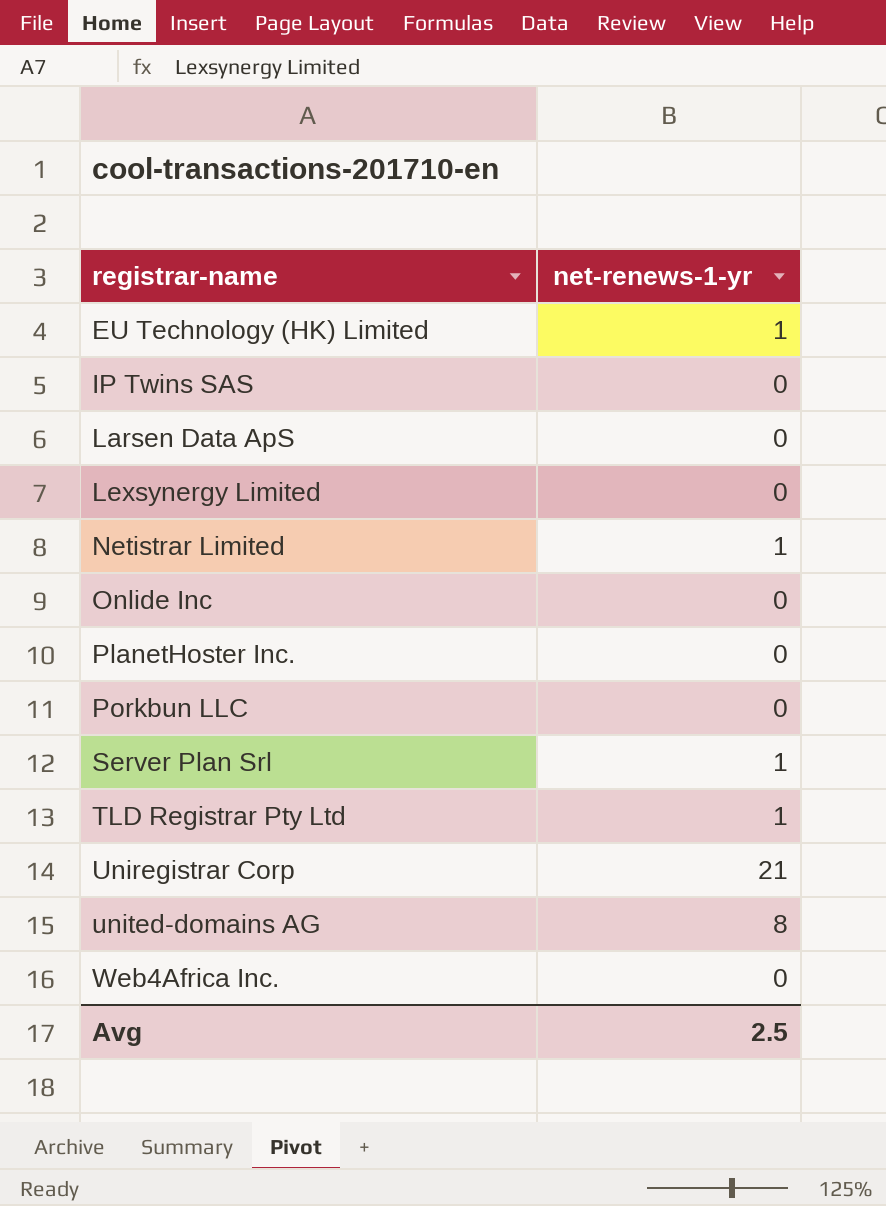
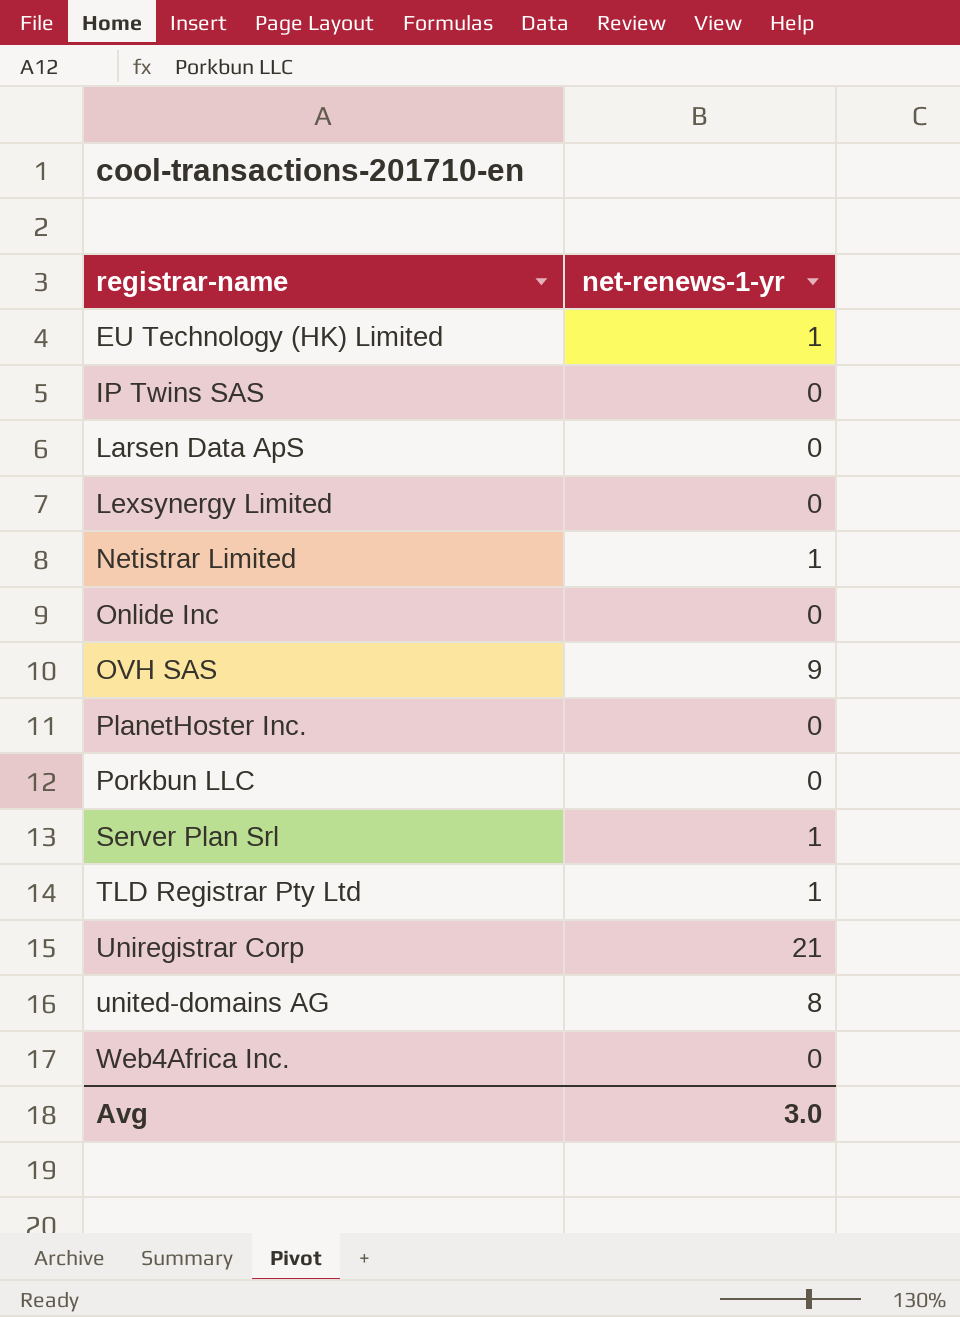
row OVH SAS: none -> 9
Avg | net-renews-1-yr: 2.5 -> 3.0

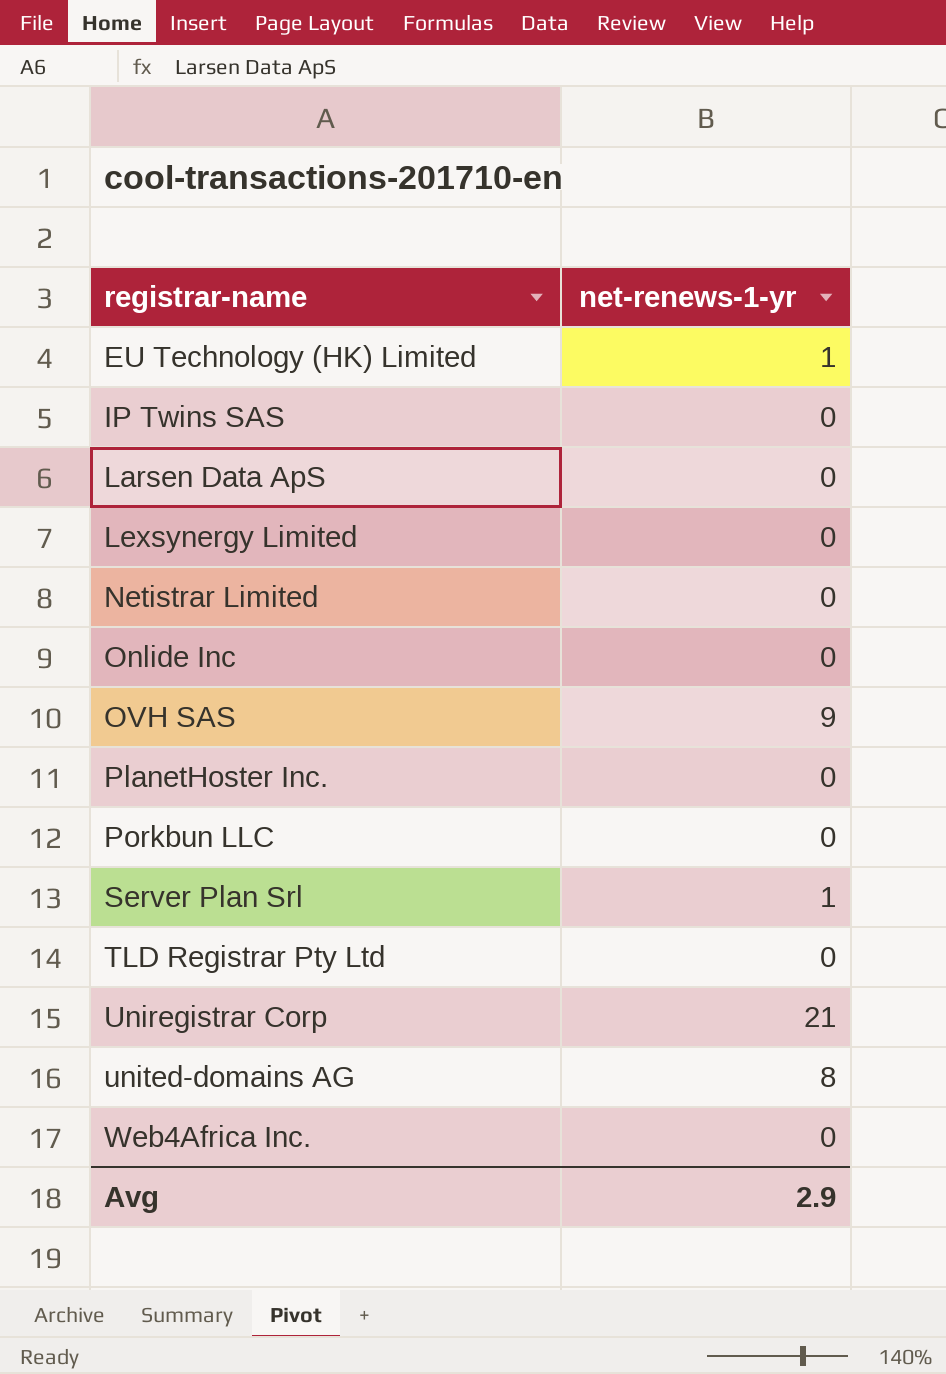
Netistrar Limited | net-renews-1-yr: 1 -> 0
TLD Registrar Pty Ltd | net-renews-1-yr: 1 -> 0
Avg | net-renews-1-yr: 3.0 -> 2.9

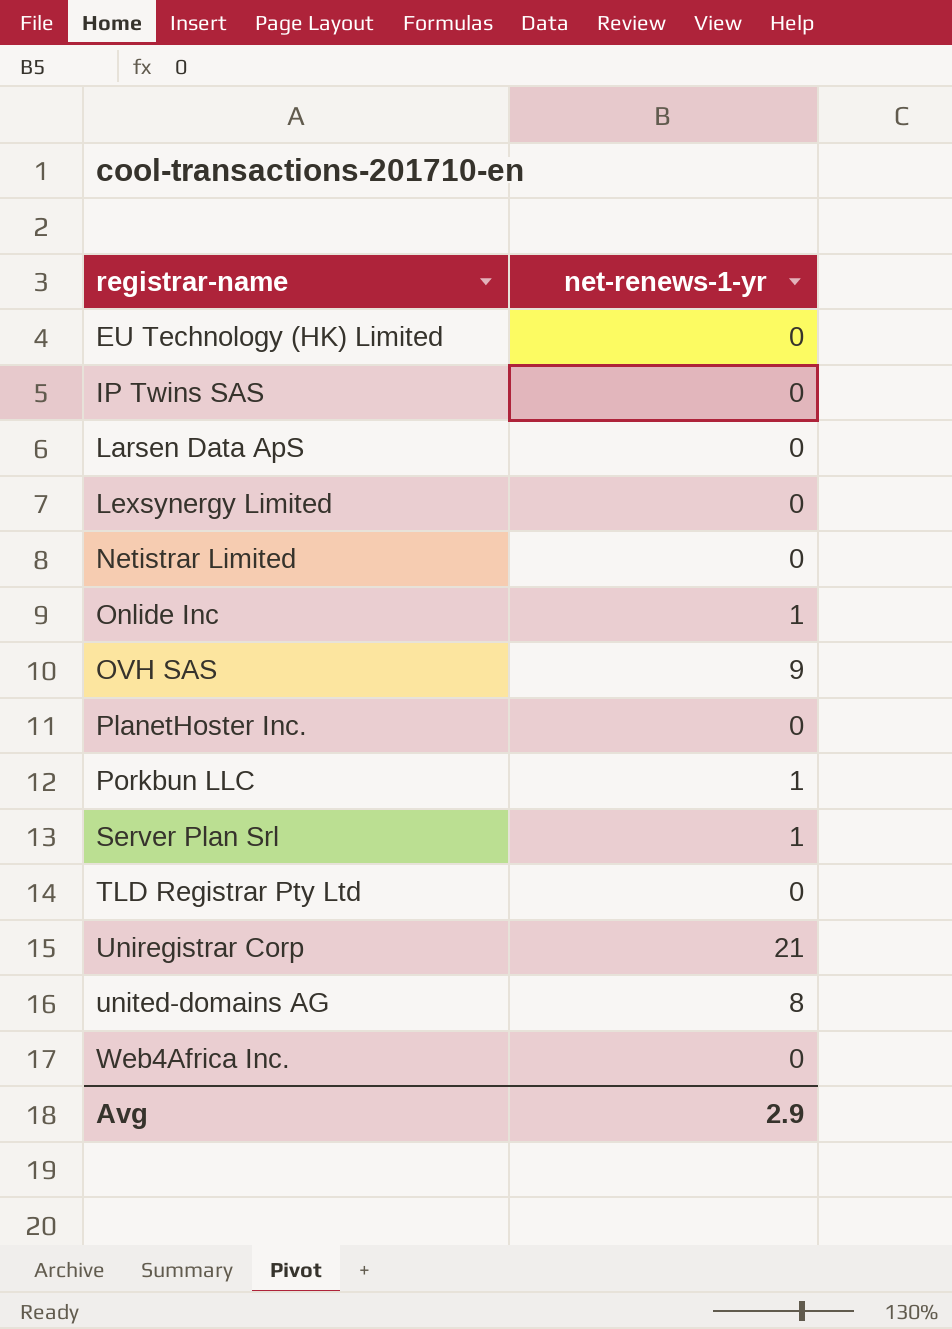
EU Technology (HK) Limited | net-renews-1-yr: 1 -> 0
Onlide Inc | net-renews-1-yr: 0 -> 1
Porkbun LLC | net-renews-1-yr: 0 -> 1

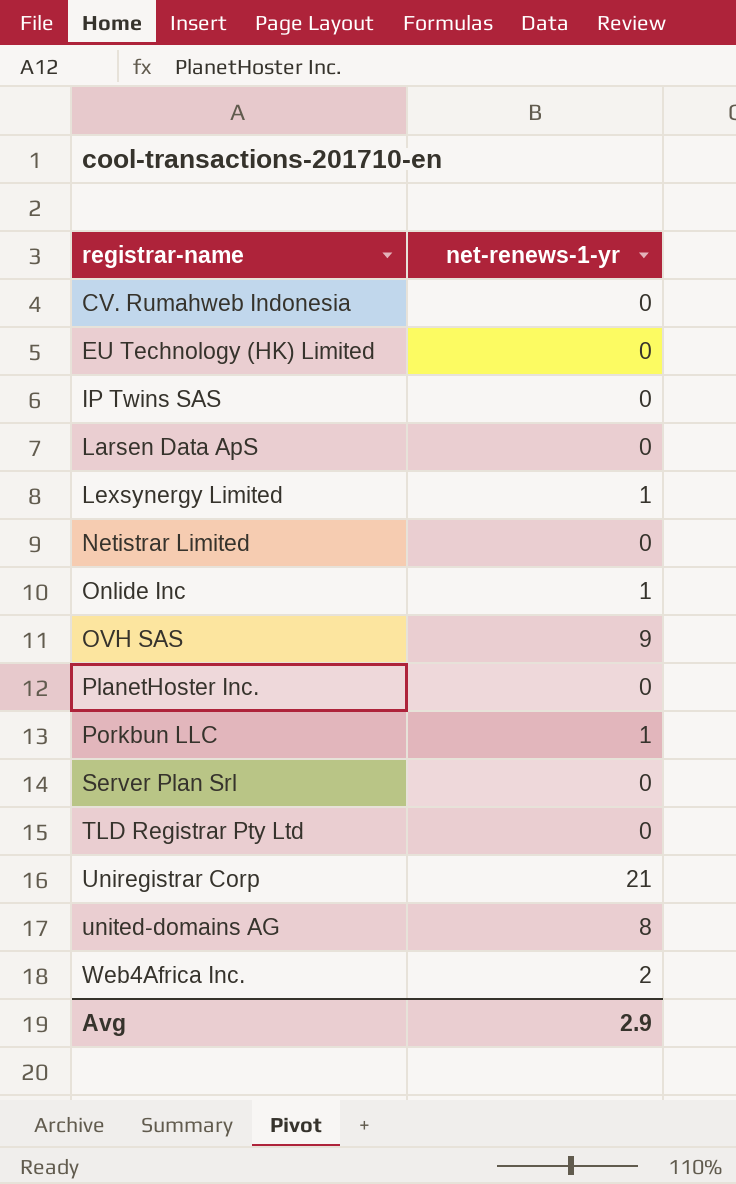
row CV. Rumahweb Indonesia: none -> 0
Lexsynergy Limited | net-renews-1-yr: 0 -> 1
Server Plan Srl | net-renews-1-yr: 1 -> 0
Web4Africa Inc. | net-renews-1-yr: 0 -> 2

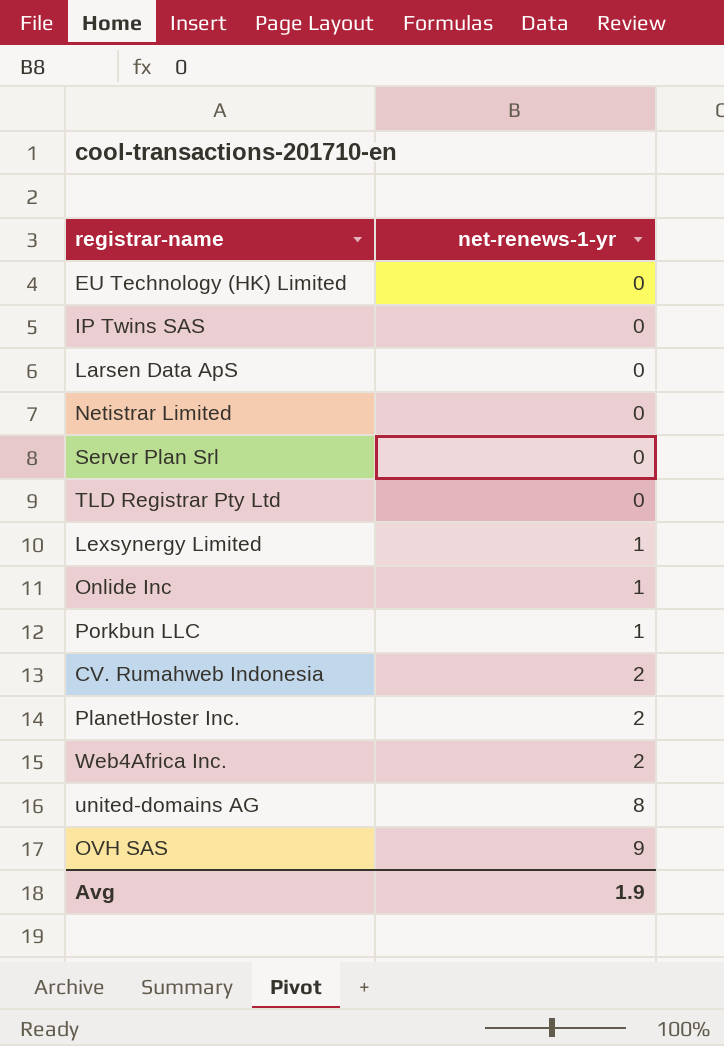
row order: registrar-name ascending -> net-renews-1-yr ascending
row Uniregistrar Corp: 21 -> none
CV. Rumahweb Indonesia | net-renews-1-yr: 0 -> 2
PlanetHoster Inc. | net-renews-1-yr: 0 -> 2
Avg | net-renews-1-yr: 2.9 -> 1.9

